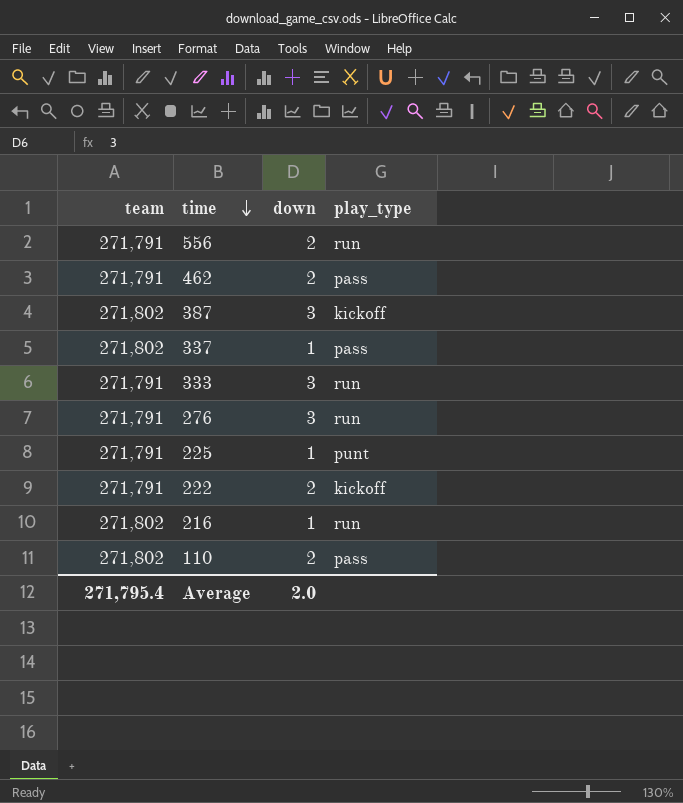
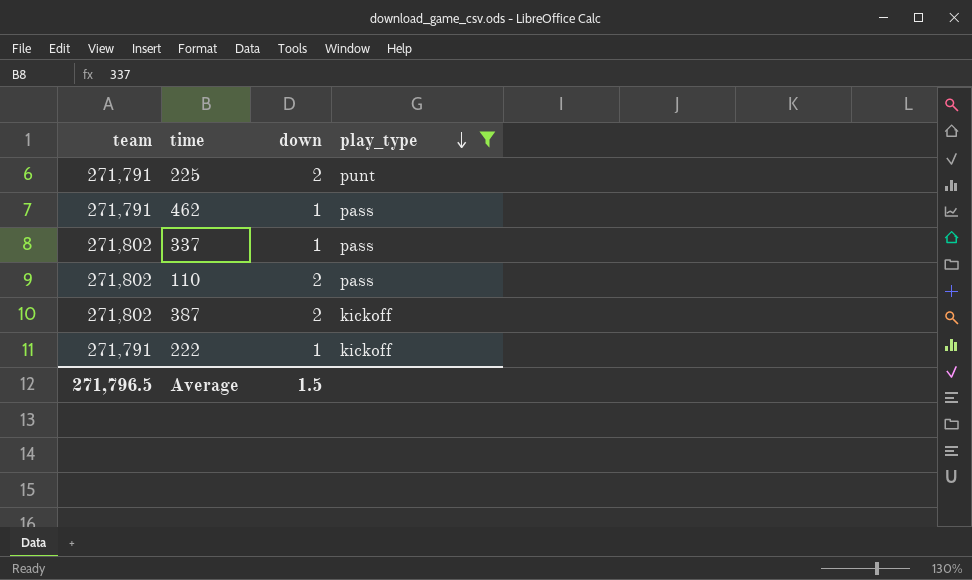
filter: none -> play_type != run
row order: time descending -> play_type descending
225 | down: 1 -> 2
462 | down: 2 -> 1
387 | down: 3 -> 2
222 | down: 2 -> 1
Average | team: 271,795.4 -> 271,796.5
Average | down: 2.0 -> 1.5

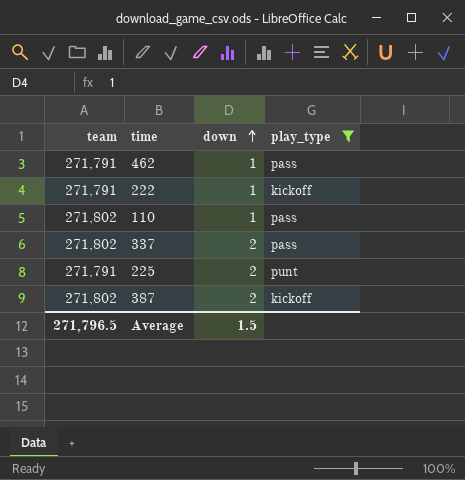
row order: play_type descending -> down ascending
110 | down: 2 -> 1
337 | down: 1 -> 2

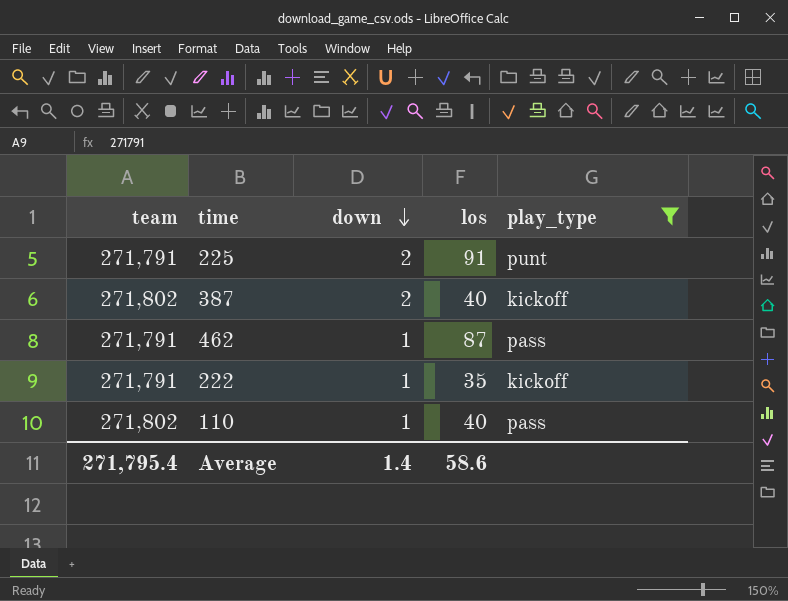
row order: down ascending -> down descending
column los | position: none -> 4
row 337: 271,802 | 2 | pass -> none
Average | team: 271,796.5 -> 271,795.4
Average | down: 1.5 -> 1.4

